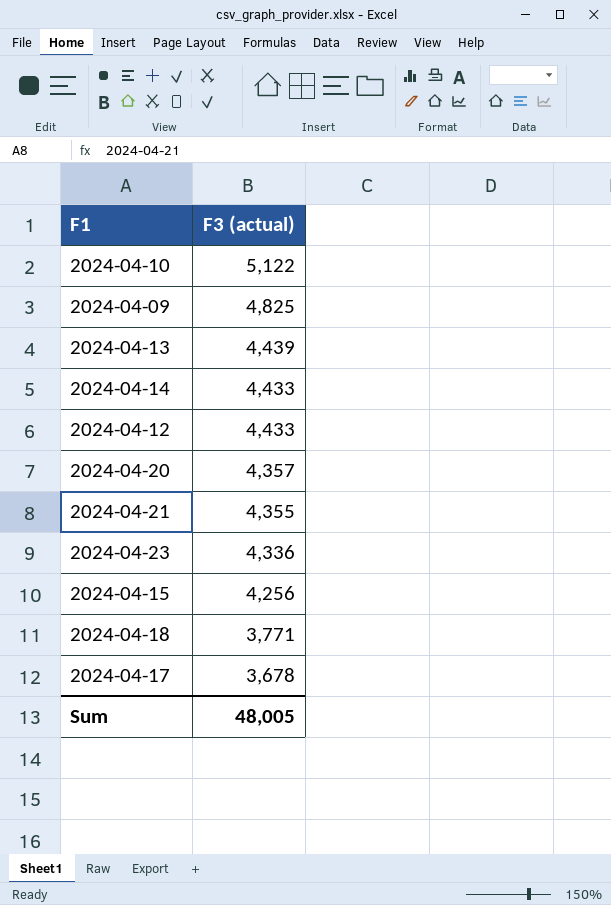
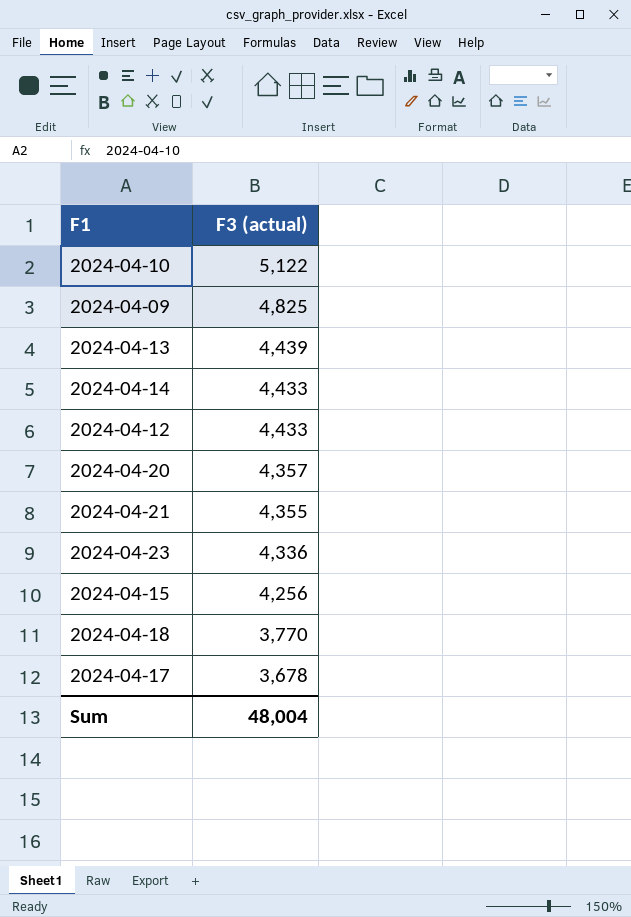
2024-04-18 | F3 (actual): 3,771 -> 3,770
Sum | F3 (actual): 48,005 -> 48,004

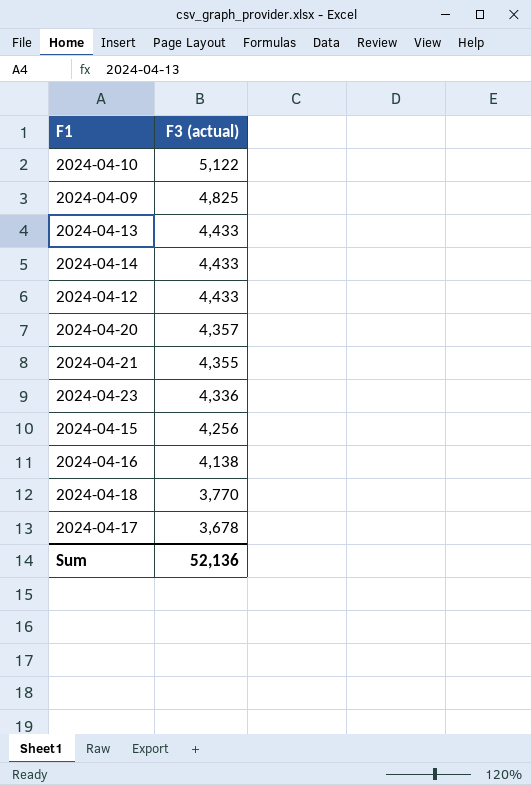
2024-04-13 | F3 (actual): 4,439 -> 4,433
row 2024-04-16: none -> 4,138
Sum | F3 (actual): 48,004 -> 52,136

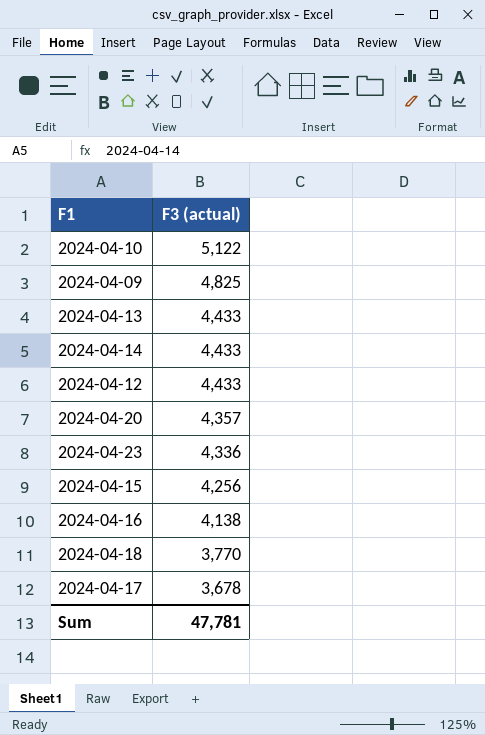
row 2024-04-21: 4,355 -> none
Sum | F3 (actual): 52,136 -> 47,781

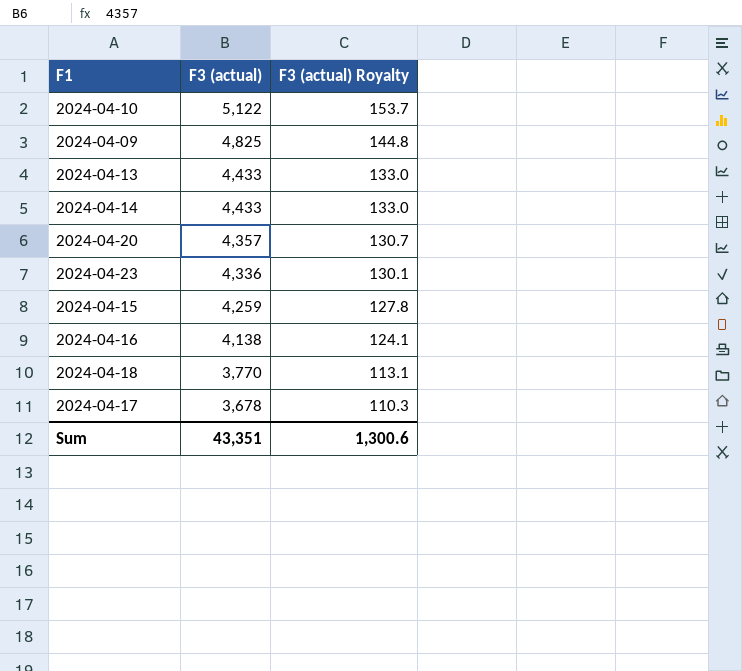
column F3 (actual) Royalty | formula: none -> [F3 (actual)] * 0.03
row 2024-04-12: 4,433 -> none
2024-04-15 | F3 (actual): 4,256 -> 4,259
Sum | F3 (actual): 47,781 -> 43,351

